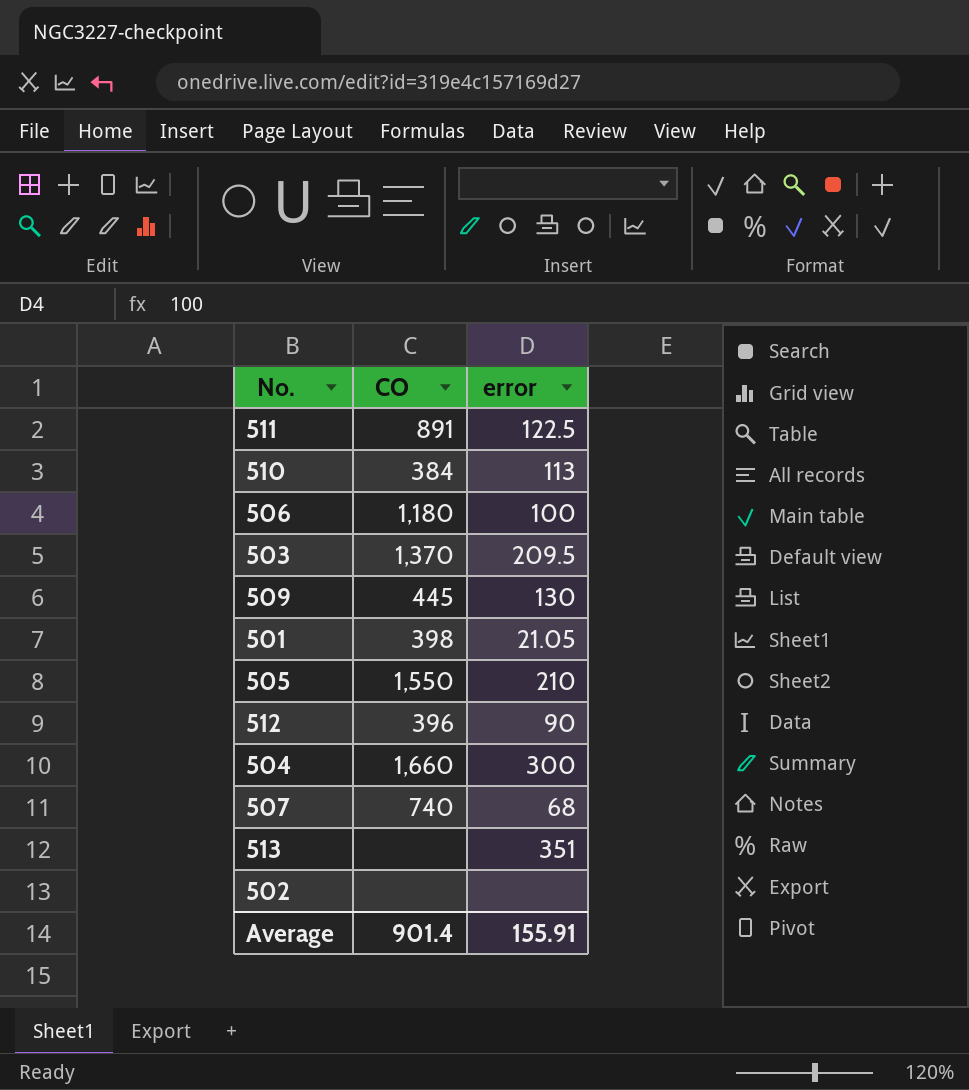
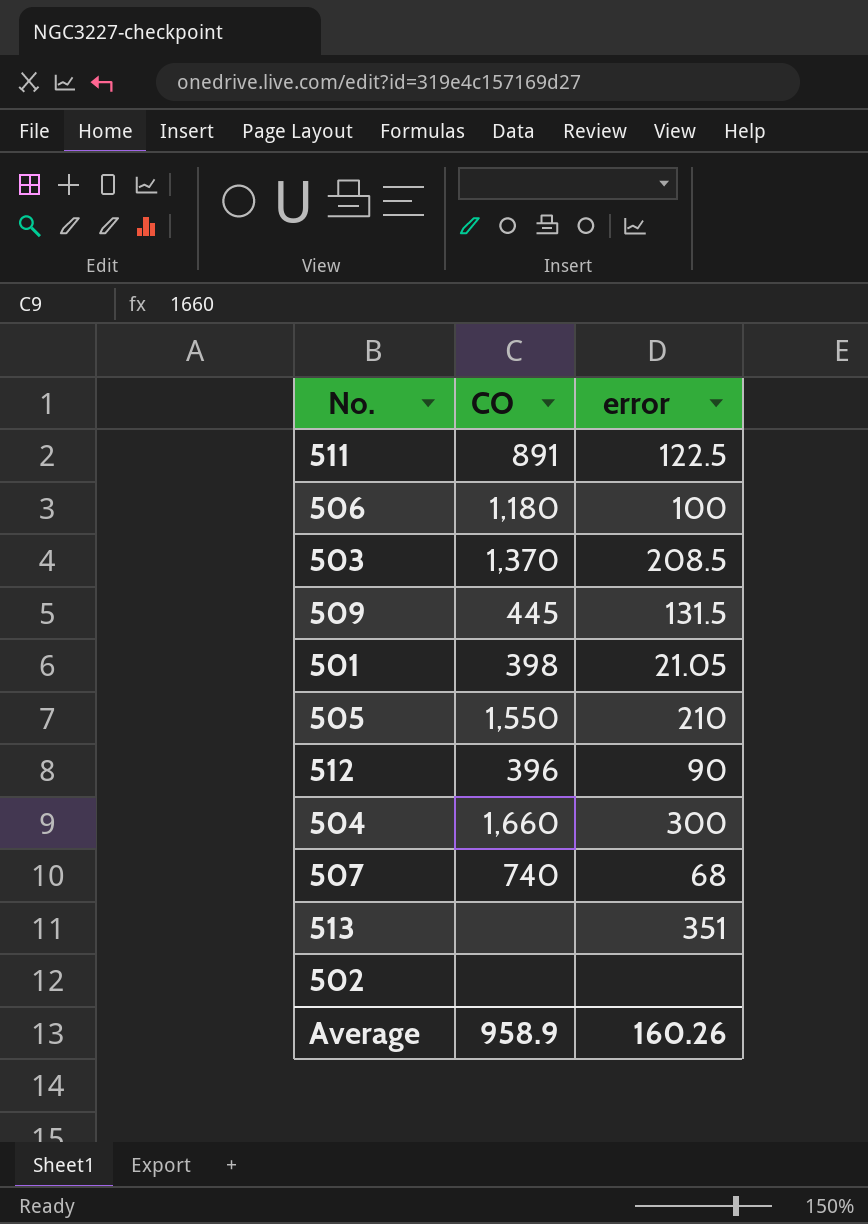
row 510: 384 | 113 -> none
503 | error: 209.5 -> 208.5
509 | error: 130 -> 131.5
Average | CO: 901.4 -> 958.9
Average | error: 155.91 -> 160.26

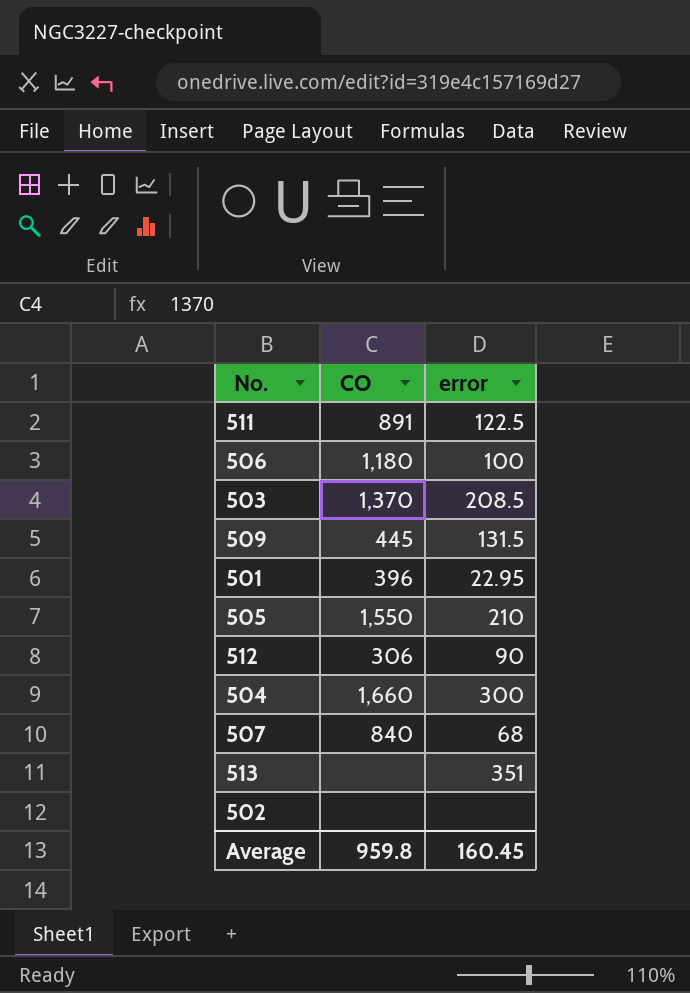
501 | CO: 398 -> 396
501 | error: 21.05 -> 22.95
512 | CO: 396 -> 306
507 | CO: 740 -> 840
Average | CO: 958.9 -> 959.8
Average | error: 160.26 -> 160.45

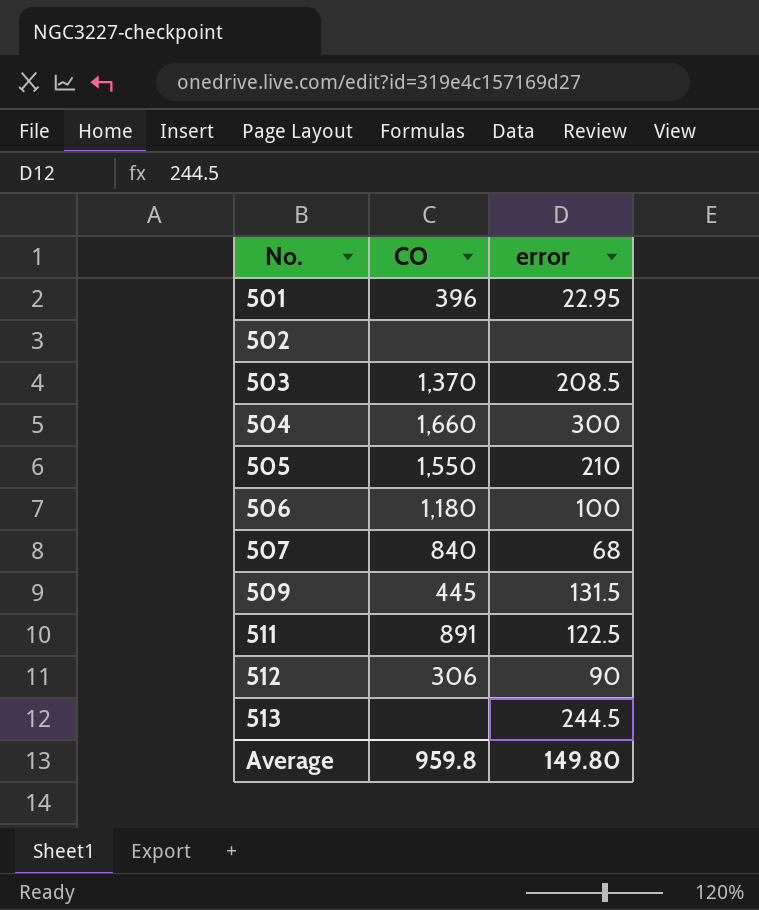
row order: none -> No. ascending
513 | error: 351 -> 244.5
Average | error: 160.45 -> 149.80

